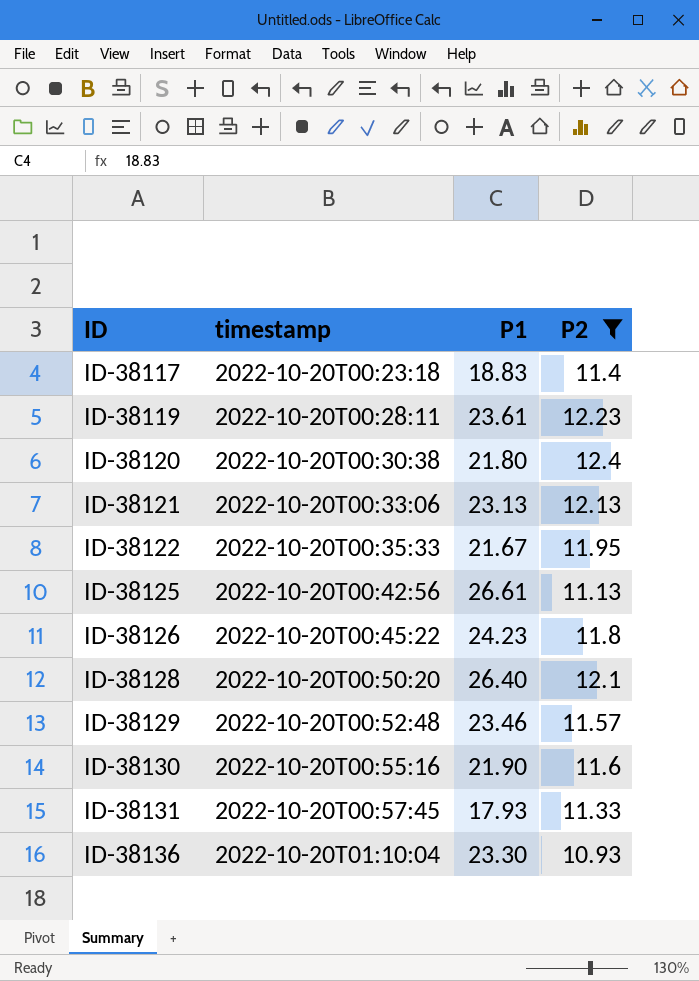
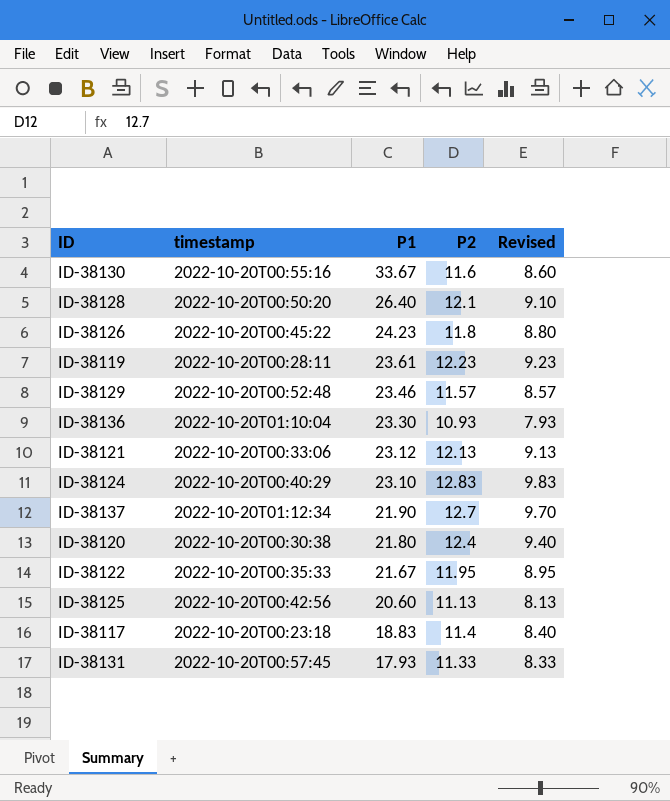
filter: P2 <= 12.4 -> none
row order: ID ascending -> P1 descending
column Revised | formula: none -> [P2] - 3
ID-38130 | P1: 21.90 -> 33.67
ID-38121 | P1: 23.13 -> 23.12
ID-38125 | P1: 26.61 -> 20.60

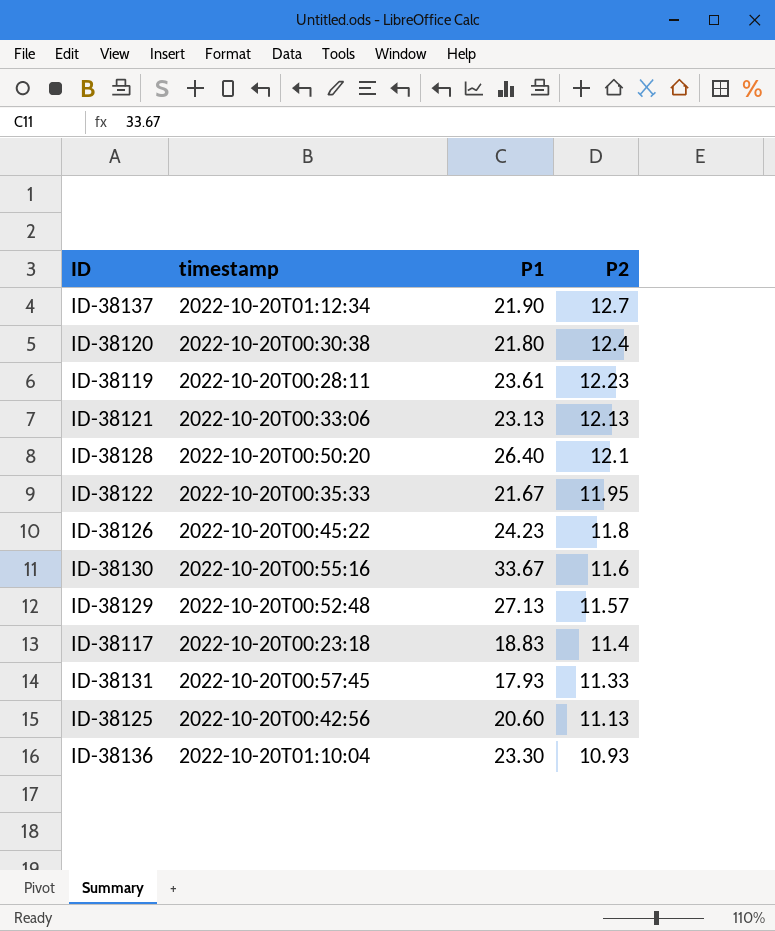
row order: P1 descending -> P2 descending
column Revised | formula: [P2] - 3 -> none
row ID-38124: 2022-10-20T00:40:29 | 23.10 | 12.83 | 9.83 -> none
ID-38121 | P1: 23.12 -> 23.13
ID-38129 | P1: 23.46 -> 27.13

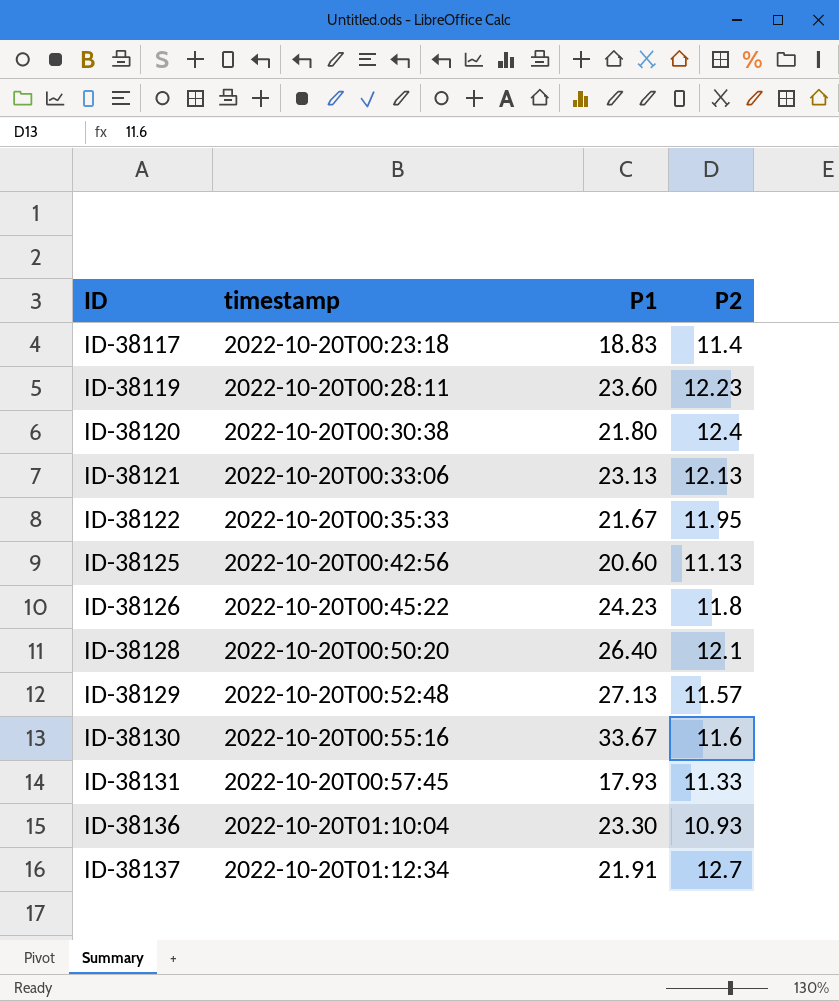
row order: P2 descending -> ID ascending
ID-38119 | P1: 23.61 -> 23.60
ID-38137 | P1: 21.90 -> 21.91

